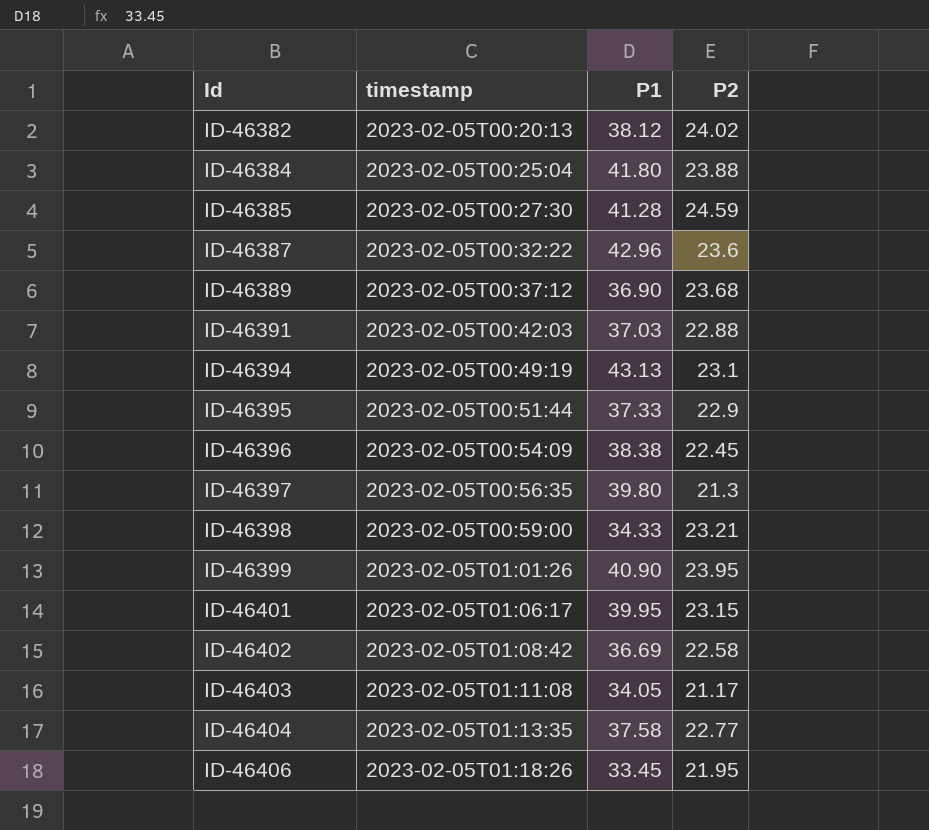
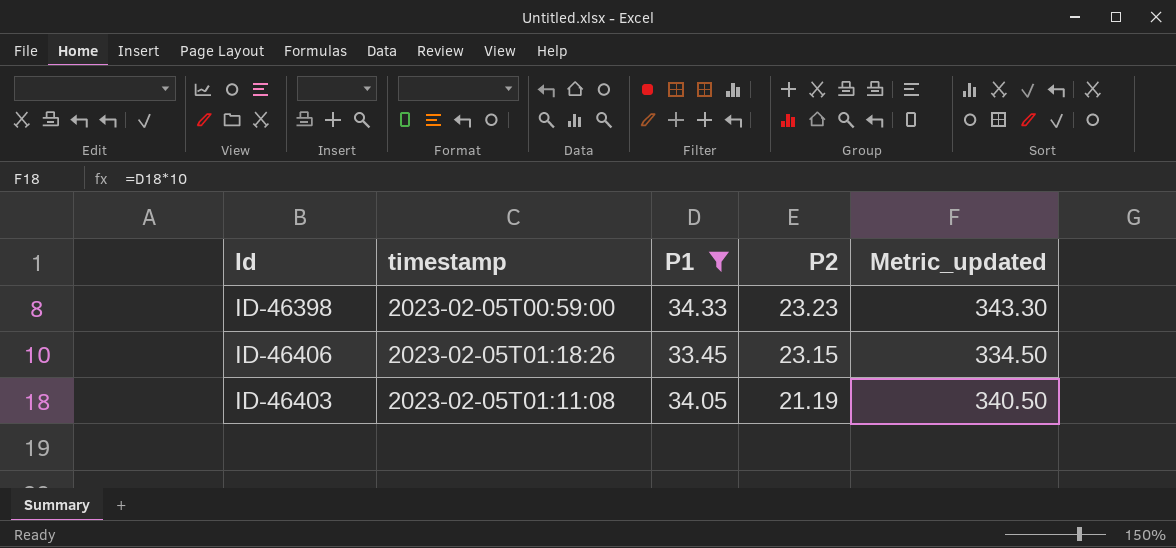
filter: none -> P1 <= 34.33
row order: Id ascending -> P2 descending
column Metric_updated | formula: none -> [P1] * 10
ID-46398 | P2: 23.21 -> 23.23
ID-46406 | P2: 21.95 -> 23.15
ID-46403 | P2: 21.17 -> 21.19

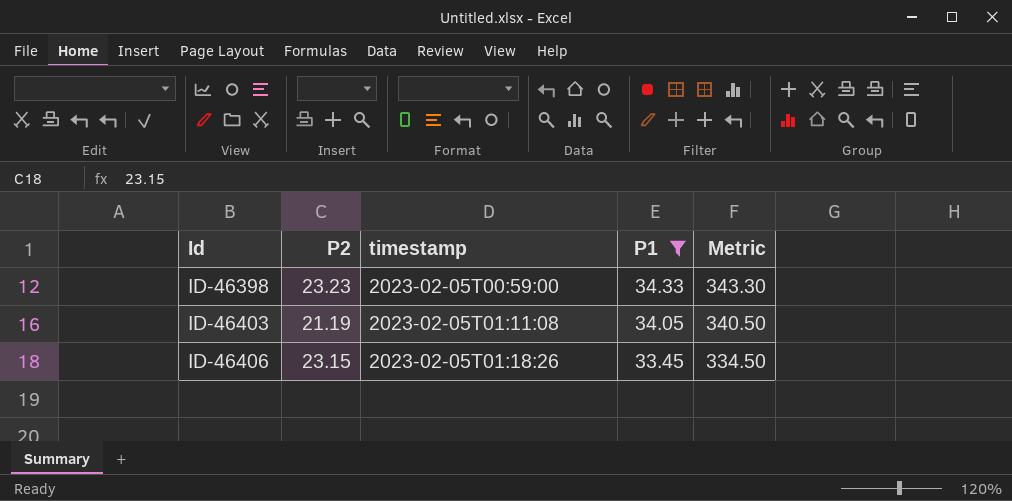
row order: P2 descending -> Id ascending
column P2 | position: 4 -> 2
column name: Metric_updated -> Metric

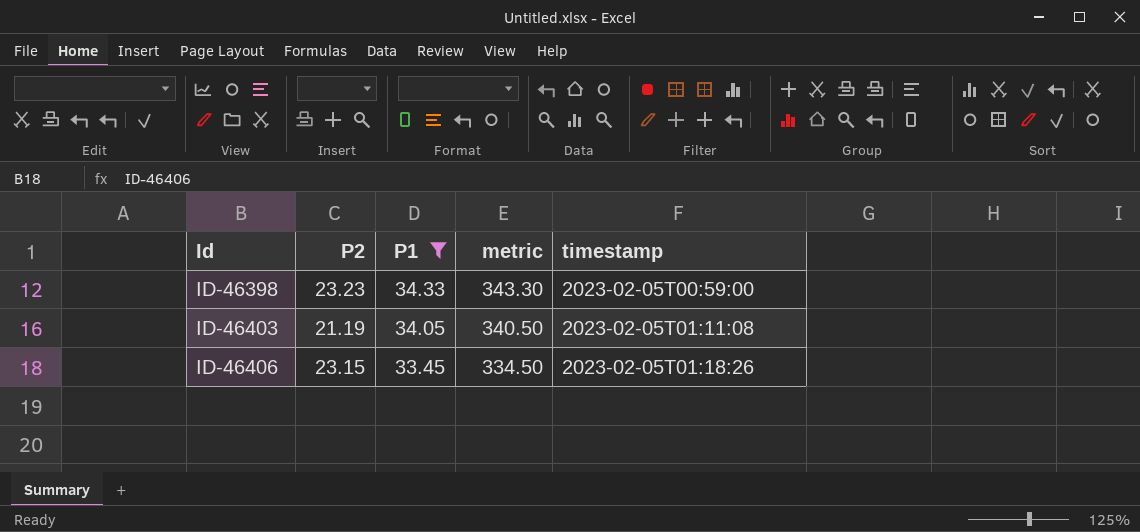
column name: Metric -> metric
column timestamp | position: 3 -> 5

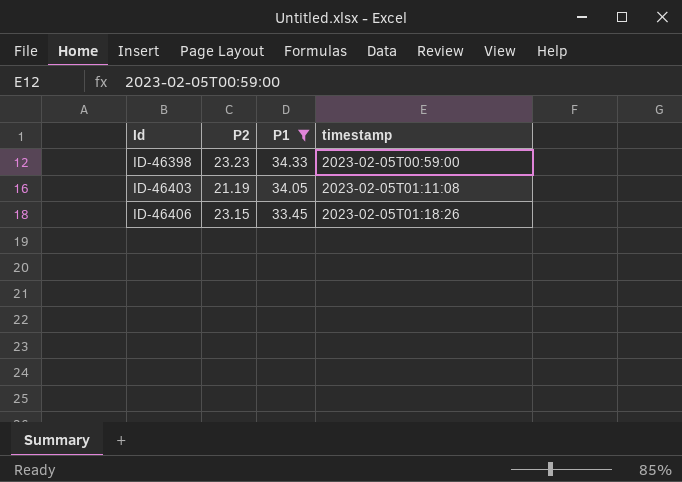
column metric | formula: [P1] * 10 -> none

